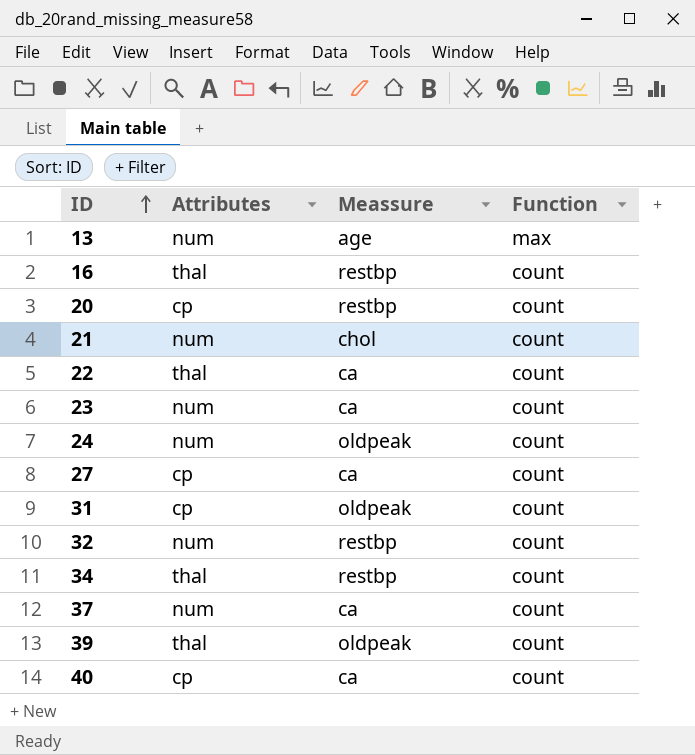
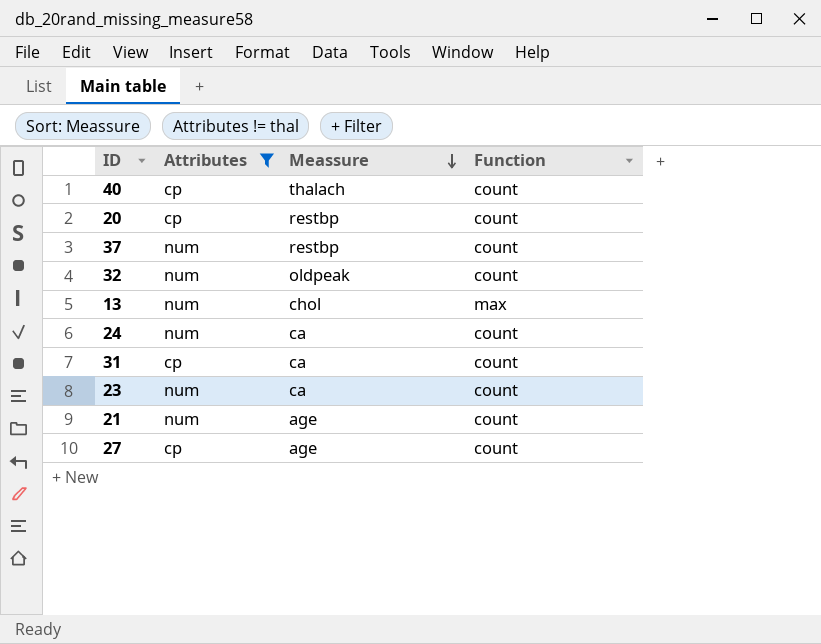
filter: none -> Attributes != thal
row order: ID ascending -> Meassure descending
40 | Meassure: ca -> thalach
37 | Meassure: ca -> restbp
32 | Meassure: restbp -> oldpeak
13 | Meassure: age -> chol
24 | Meassure: oldpeak -> ca
31 | Meassure: oldpeak -> ca
21 | Meassure: chol -> age
27 | Meassure: ca -> age

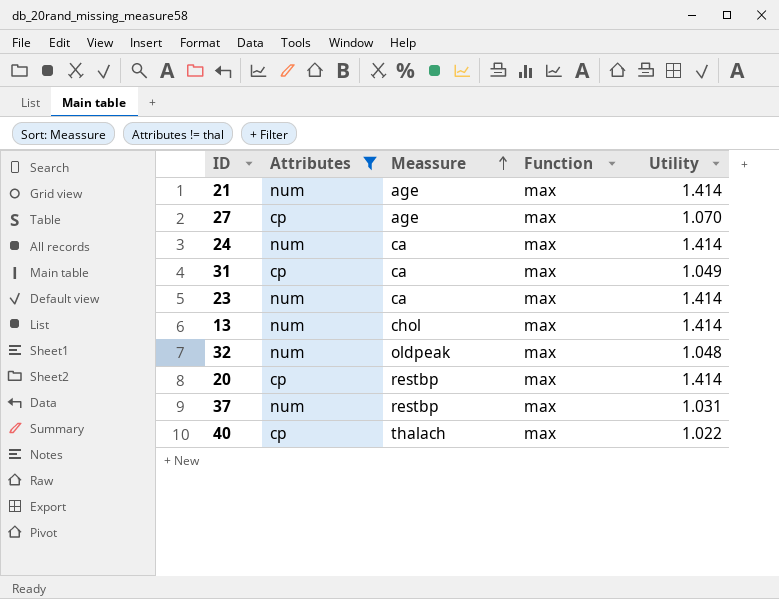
row order: Meassure descending -> Meassure ascending
column Utility | position: none -> 5
21 | Function: count -> max
27 | Function: count -> max
24 | Function: count -> max
31 | Function: count -> max
23 | Function: count -> max
32 | Function: count -> max
20 | Function: count -> max
37 | Function: count -> max
40 | Function: count -> max

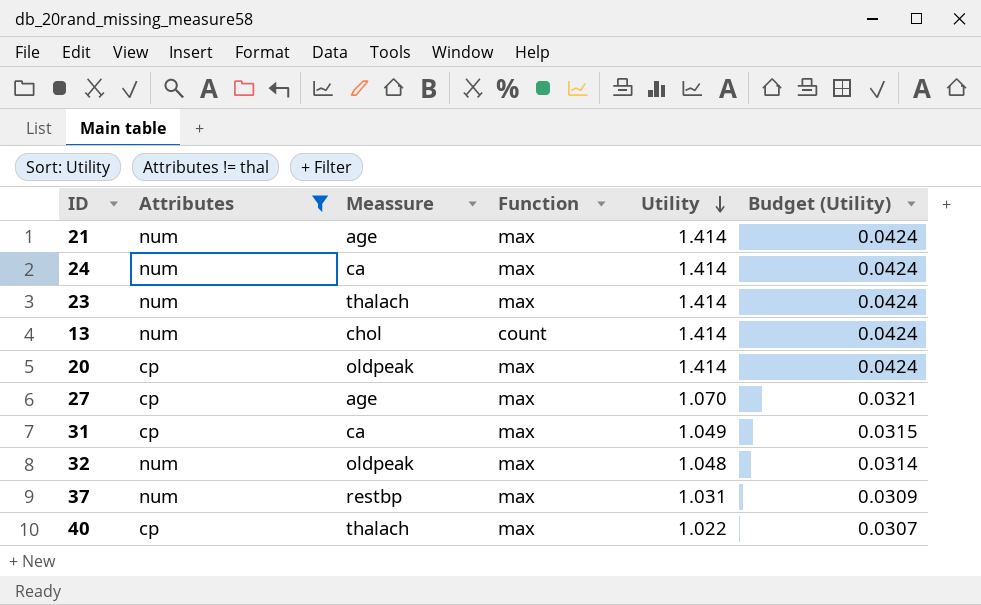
row order: Meassure ascending -> Utility descending
column Budget (Utility) | formula: none -> [Utility] * 0.03
23 | Meassure: ca -> thalach
13 | Function: max -> count
20 | Meassure: restbp -> oldpeak

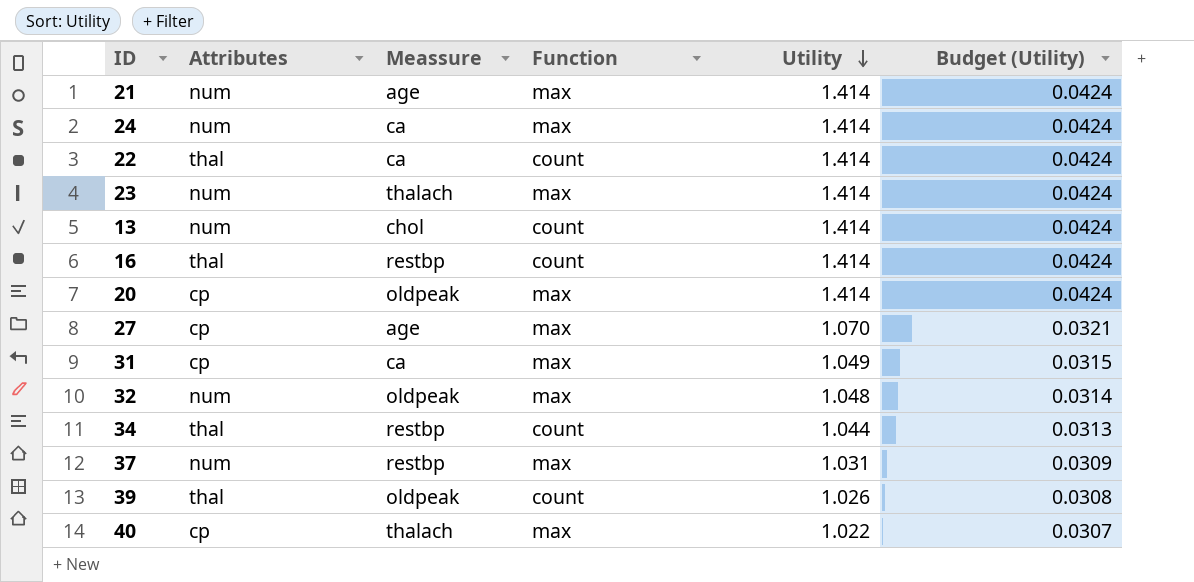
filter: Attributes != thal -> none

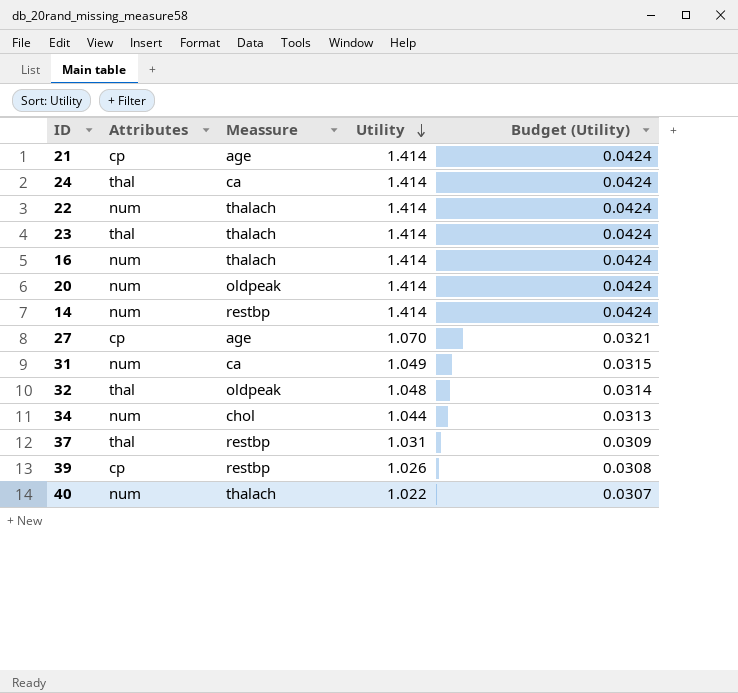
column Function | position: 4 -> none
row 13: num | chol | count | 1.414 | 0.0424 -> none
21 | Attributes: num -> cp
24 | Attributes: num -> thal
22 | Attributes: thal -> num
22 | Meassure: ca -> thalach
23 | Attributes: num -> thal
16 | Attributes: thal -> num
16 | Meassure: restbp -> thalach
20 | Attributes: cp -> num
row 14: none -> num | restbp | 1.414 | 0.0424
31 | Attributes: cp -> num
32 | Attributes: num -> thal
34 | Attributes: thal -> num
34 | Meassure: restbp -> chol
37 | Attributes: num -> thal
39 | Attributes: thal -> cp
39 | Meassure: oldpeak -> restbp
40 | Attributes: cp -> num

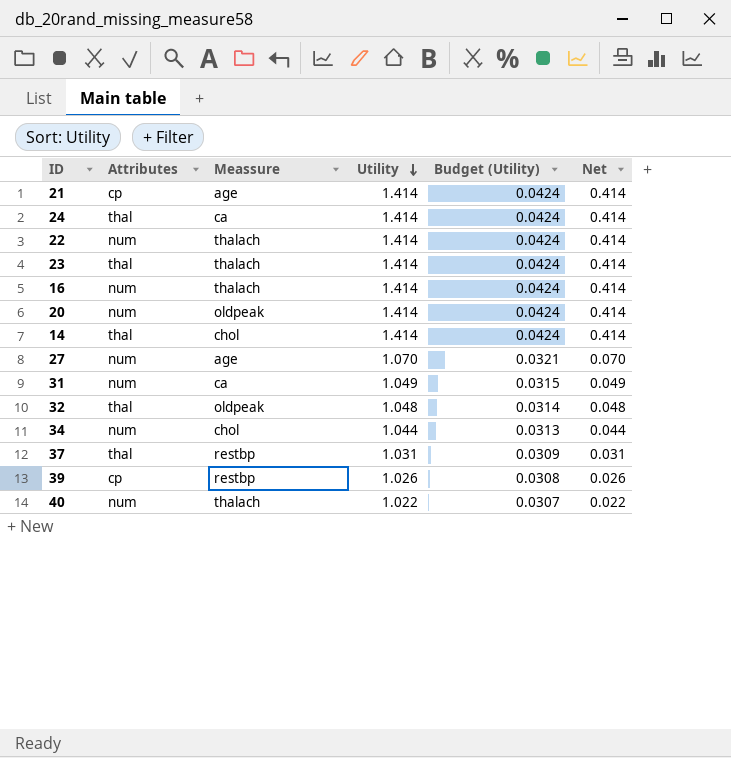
column Net | formula: none -> [Utility] - 1
14 | Attributes: num -> thal
14 | Meassure: restbp -> chol
27 | Attributes: cp -> num

